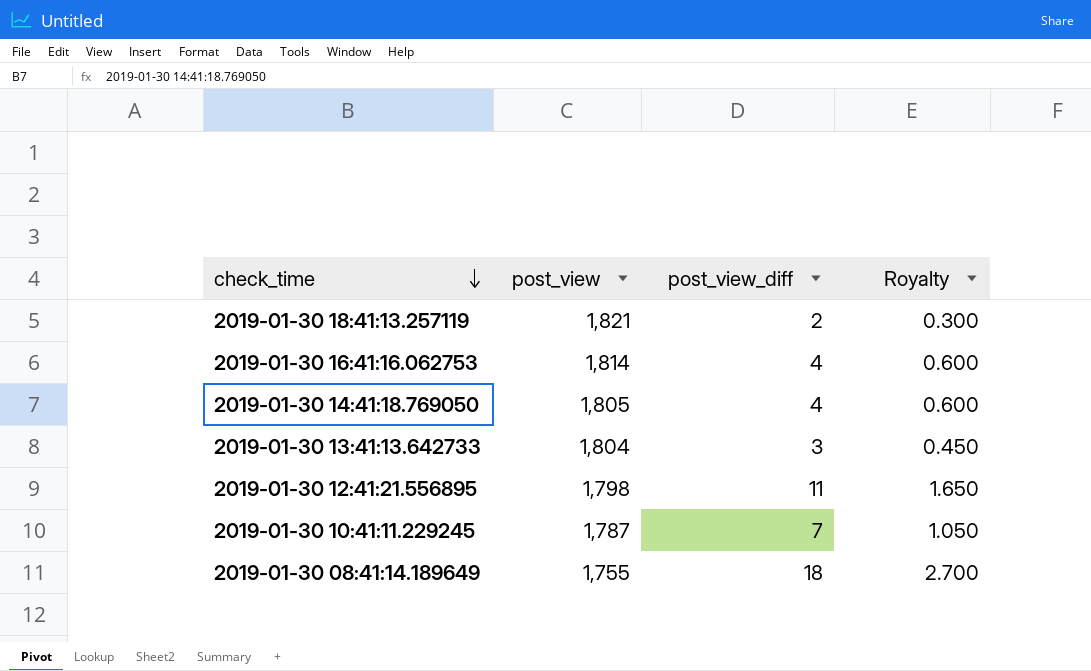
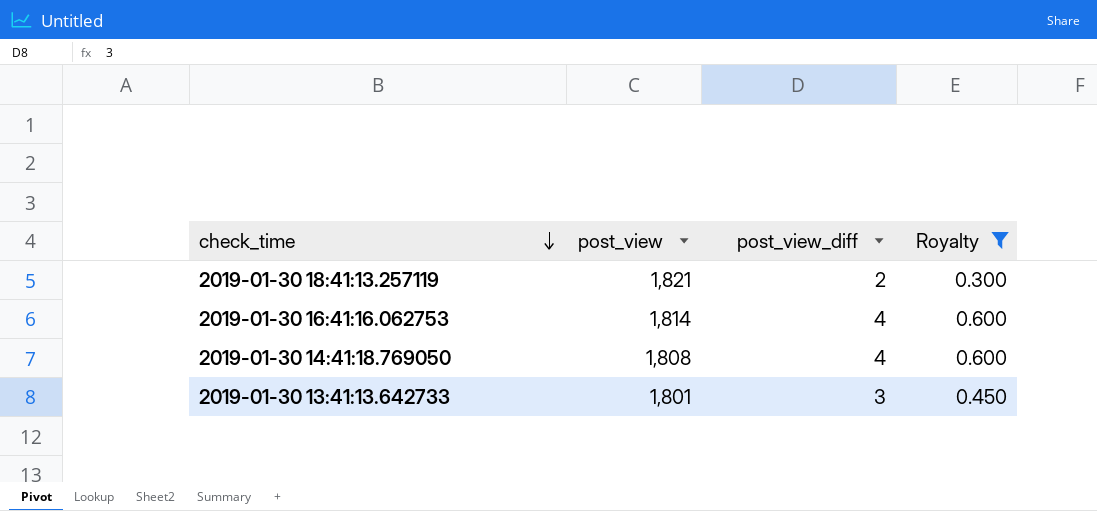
filter: none -> Royalty <= 0.600
2019-01-30 14:41:18.769050 | post_view: 1,805 -> 1,808
2019-01-30 13:41:13.642733 | post_view: 1,804 -> 1,801

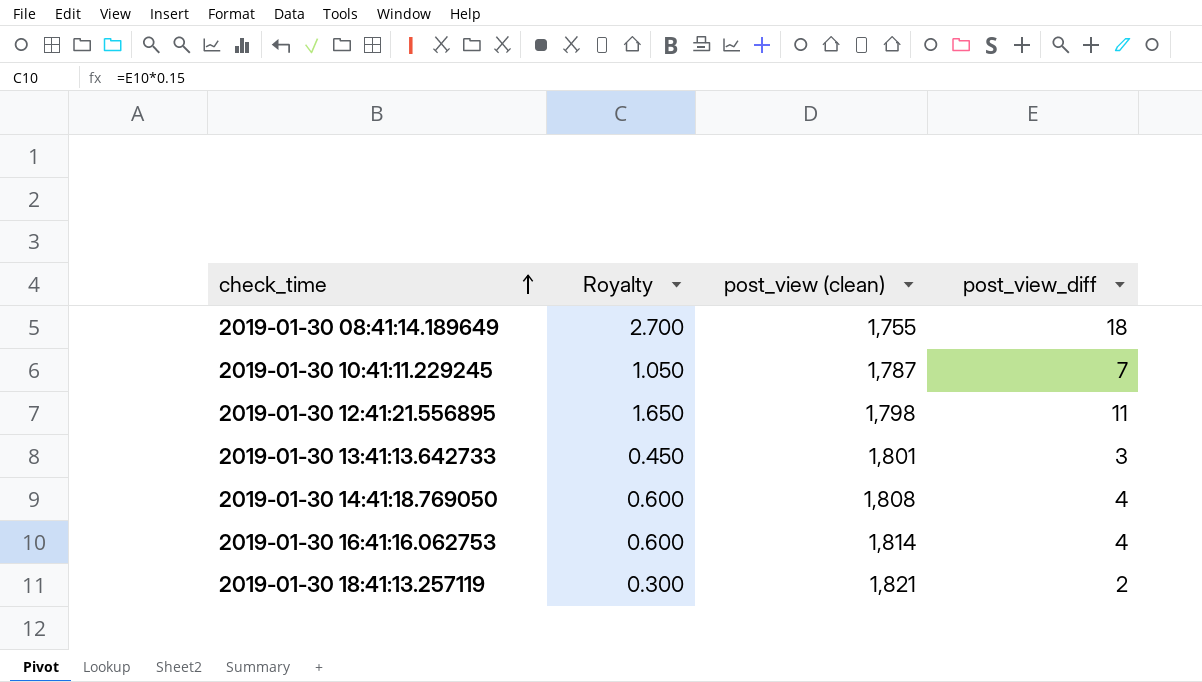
filter: Royalty <= 0.600 -> none
row order: check_time descending -> check_time ascending
column Royalty | position: 4 -> 2
column name: post_view -> post_view (clean)

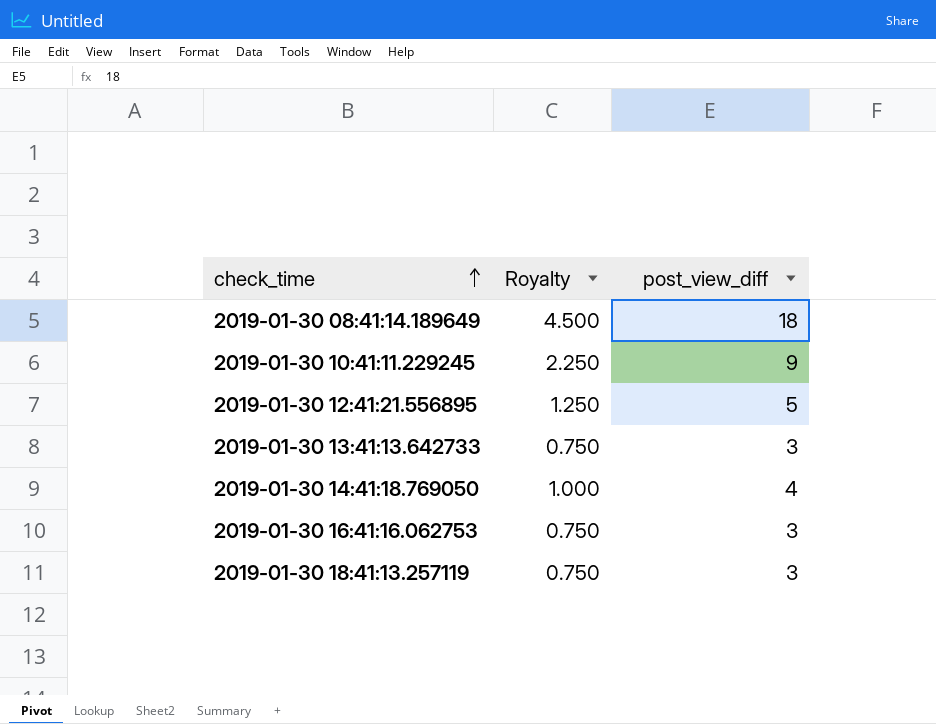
column post_view (clean) | position: 3 -> none
column Royalty | formula: [post_view_diff] * 0.15 -> [post_view_diff] * 0.25
2019-01-30 10:41:11.229245 | post_view_diff: 7 -> 9
2019-01-30 12:41:21.556895 | post_view_diff: 11 -> 5
2019-01-30 16:41:16.062753 | post_view_diff: 4 -> 3
2019-01-30 18:41:13.257119 | post_view_diff: 2 -> 3

